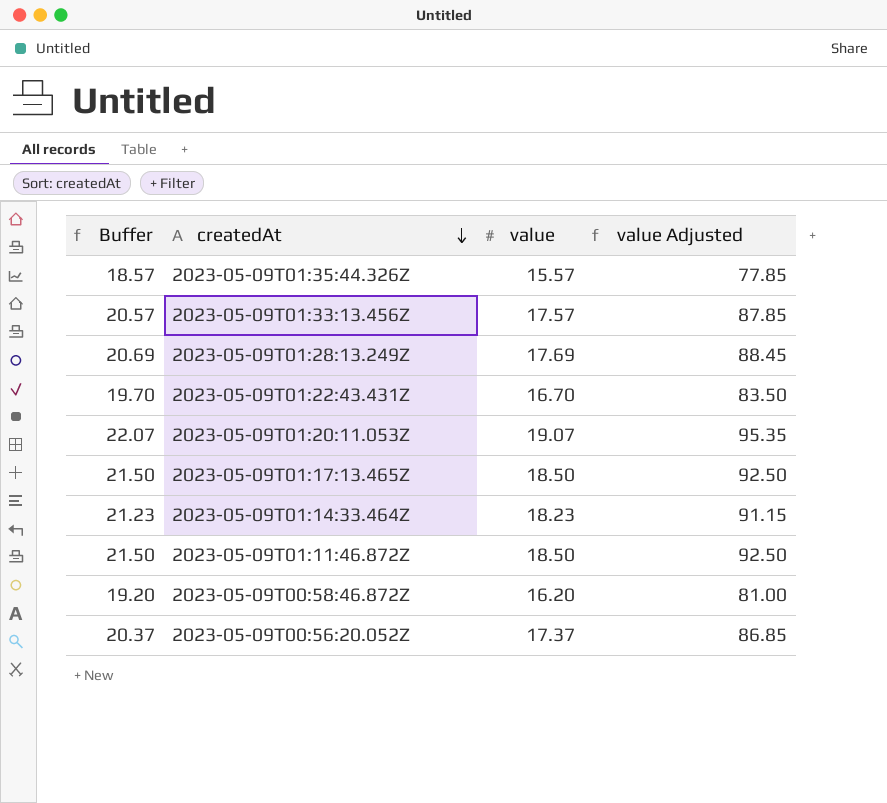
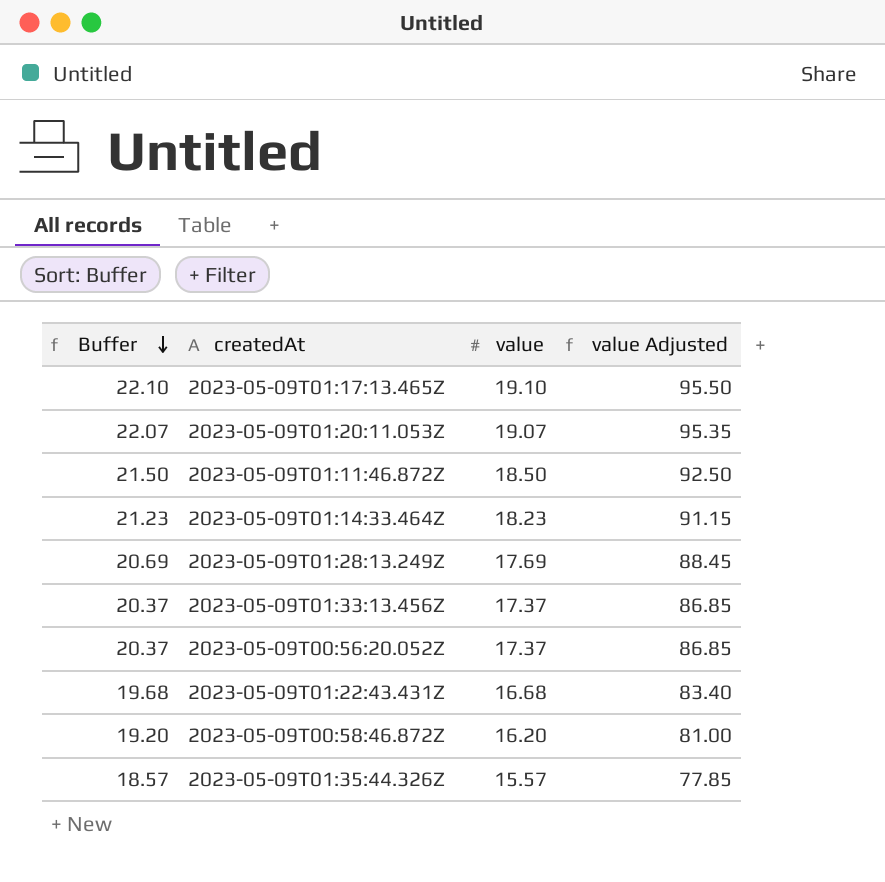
row order: createdAt descending -> Buffer descending
2023-05-09T01:17:13.465Z | Buffer: 21.50 -> 22.10
2023-05-09T01:17:13.465Z | value: 18.50 -> 19.10
2023-05-09T01:17:13.465Z | value Adjusted: 92.50 -> 95.50
2023-05-09T01:33:13.456Z | Buffer: 20.57 -> 20.37
2023-05-09T01:33:13.456Z | value: 17.57 -> 17.37
2023-05-09T01:33:13.456Z | value Adjusted: 87.85 -> 86.85
2023-05-09T01:22:43.431Z | Buffer: 19.70 -> 19.68
2023-05-09T01:22:43.431Z | value: 16.70 -> 16.68
2023-05-09T01:22:43.431Z | value Adjusted: 83.50 -> 83.40

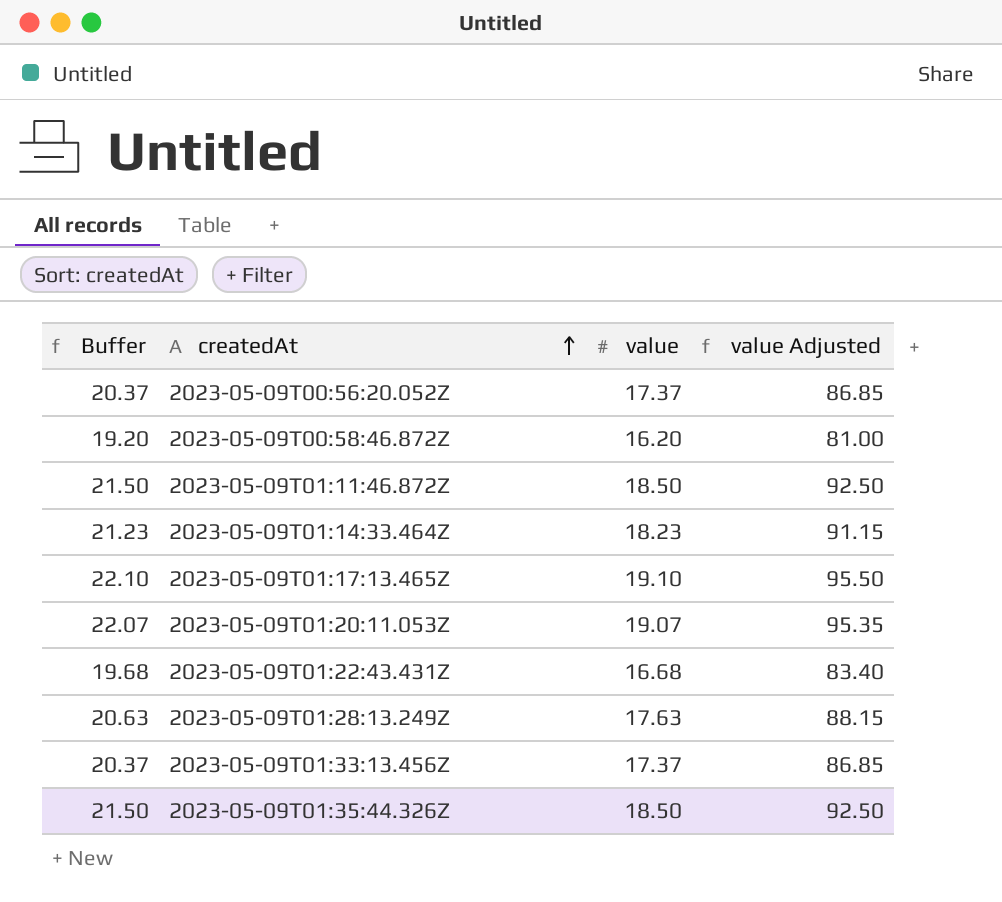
row order: Buffer descending -> createdAt ascending
2023-05-09T01:28:13.249Z | Buffer: 20.69 -> 20.63
2023-05-09T01:28:13.249Z | value: 17.69 -> 17.63
2023-05-09T01:28:13.249Z | value Adjusted: 88.45 -> 88.15
2023-05-09T01:35:44.326Z | Buffer: 18.57 -> 21.50
2023-05-09T01:35:44.326Z | value: 15.57 -> 18.50
2023-05-09T01:35:44.326Z | value Adjusted: 77.85 -> 92.50

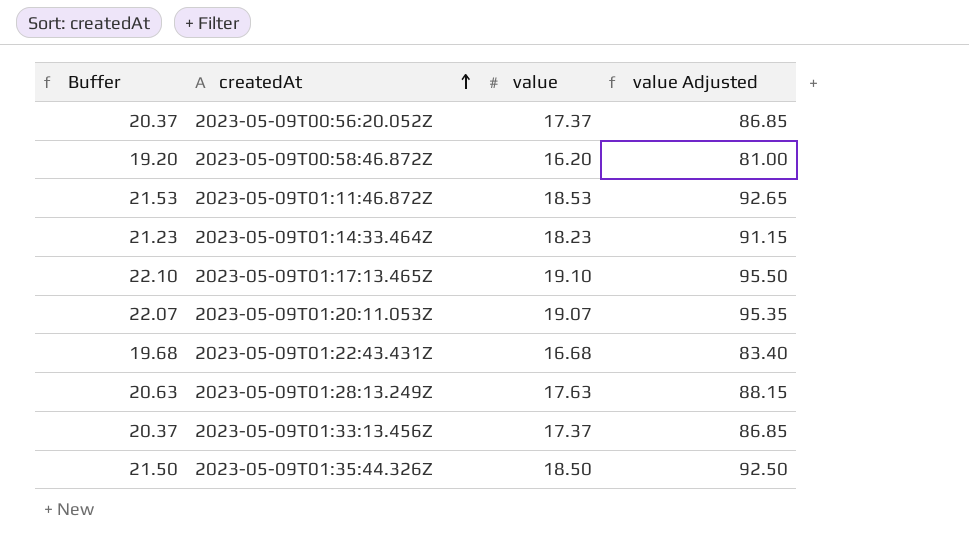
2023-05-09T01:11:46.872Z | Buffer: 21.50 -> 21.53
2023-05-09T01:11:46.872Z | value: 18.50 -> 18.53
2023-05-09T01:11:46.872Z | value Adjusted: 92.50 -> 92.65

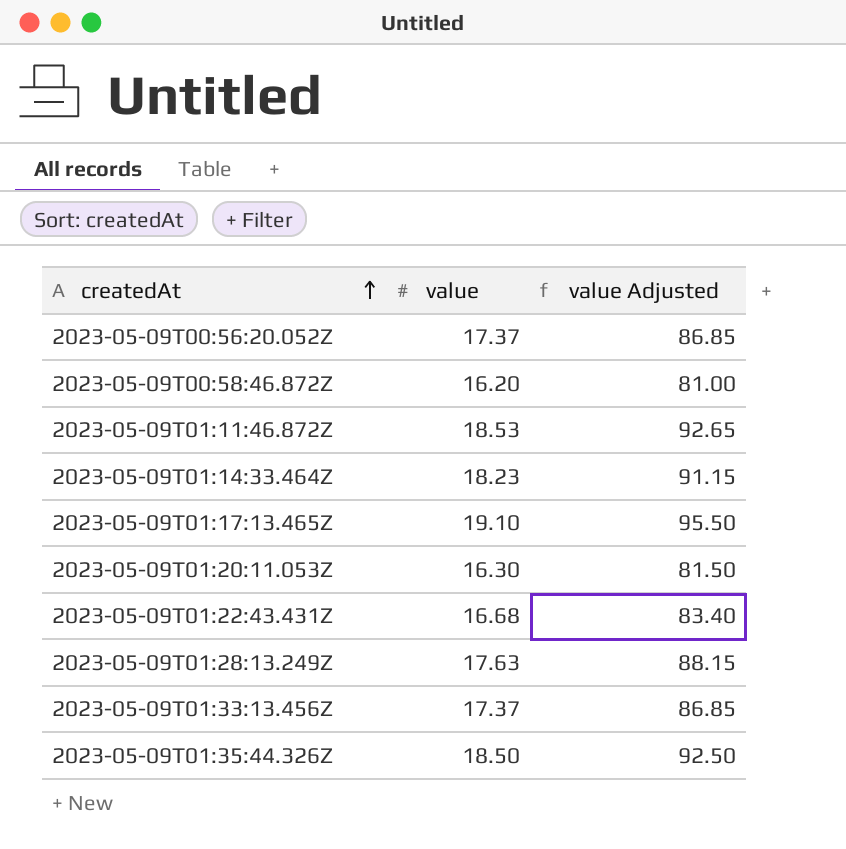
column Buffer | formula: [value] + 3 -> none
2023-05-09T01:20:11.053Z | value: 19.07 -> 16.30
2023-05-09T01:20:11.053Z | value Adjusted: 95.35 -> 81.50

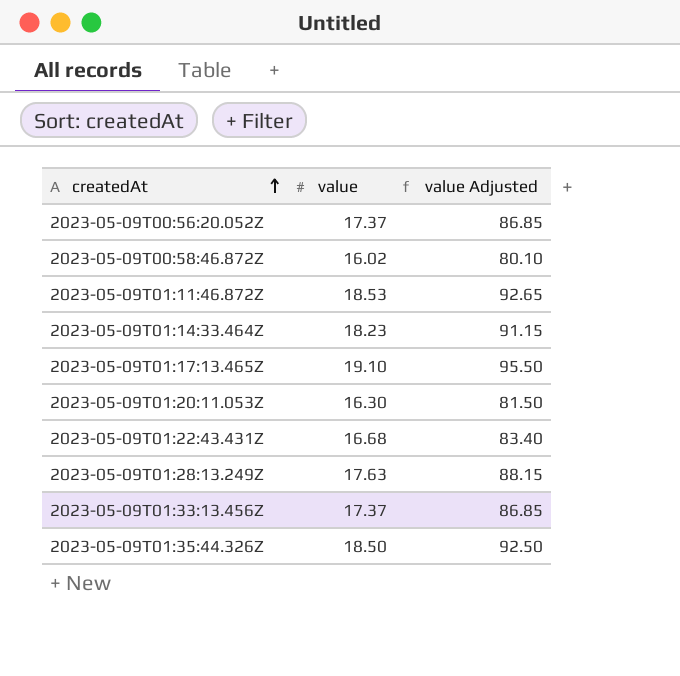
2023-05-09T00:58:46.872Z | value: 16.20 -> 16.02
2023-05-09T00:58:46.872Z | value Adjusted: 81.00 -> 80.10

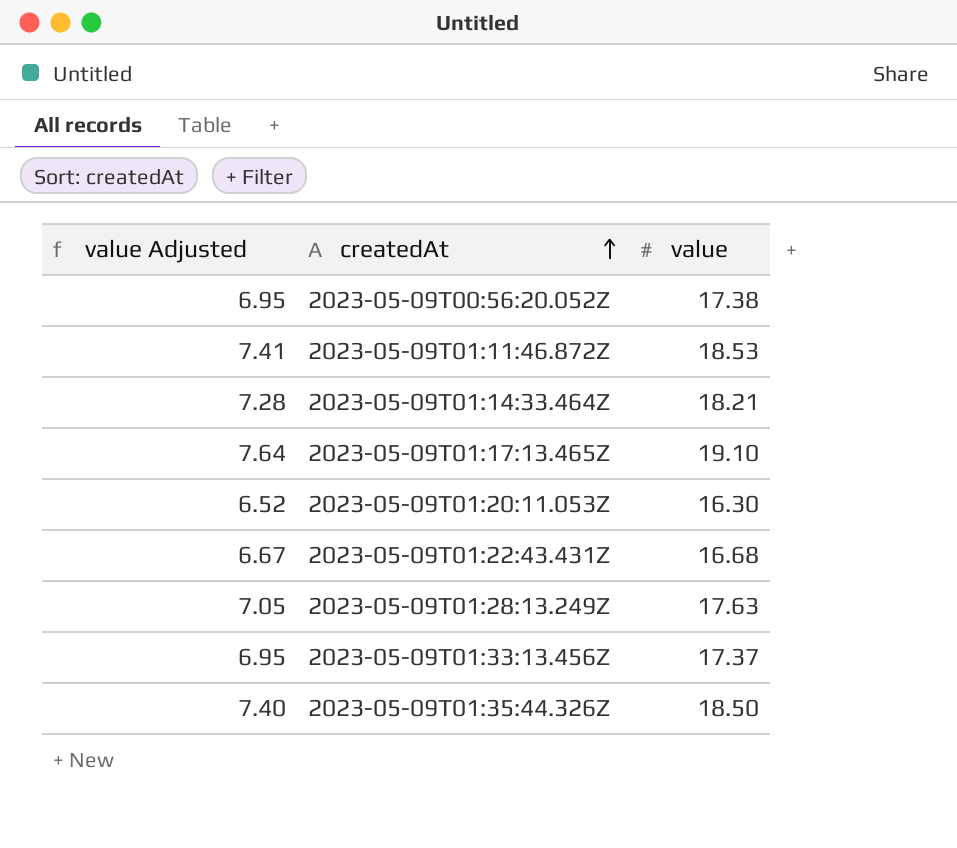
column value Adjusted | formula: [value] * 5 -> [value] * 0.4
column value Adjusted | position: 3 -> 1
row 2023-05-09T00:58:46.872Z: 16.02 | 80.10 -> none
2023-05-09T00:56:20.052Z | value: 17.37 -> 17.38
2023-05-09T01:14:33.464Z | value: 18.23 -> 18.21

